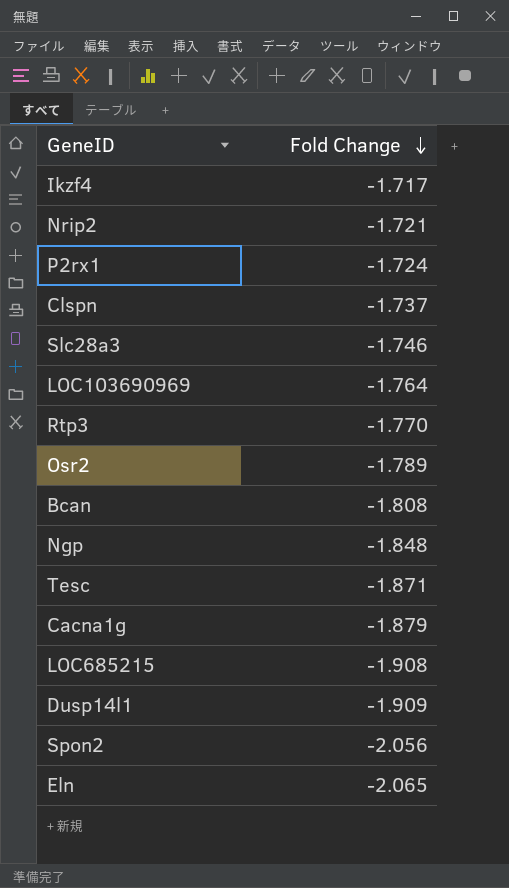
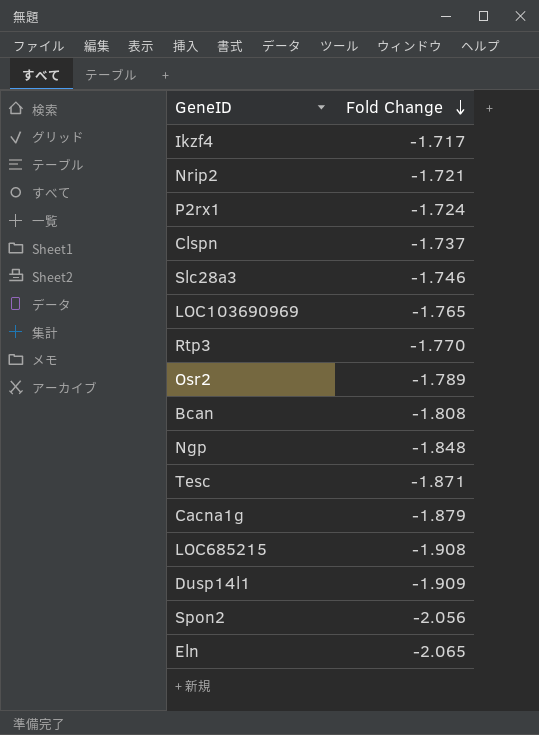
LOC103690969 | Fold Change: -1.764 -> -1.765

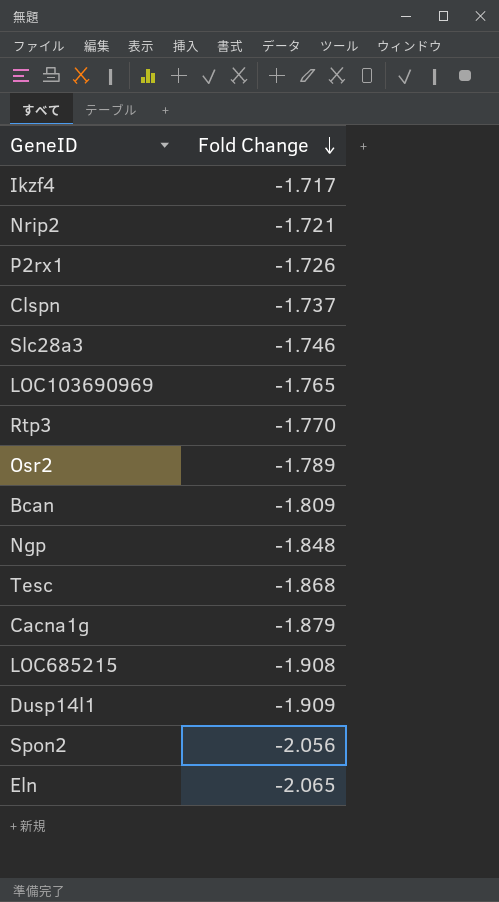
P2rx1 | Fold Change: -1.724 -> -1.726
Bcan | Fold Change: -1.808 -> -1.809
Tesc | Fold Change: -1.871 -> -1.868

